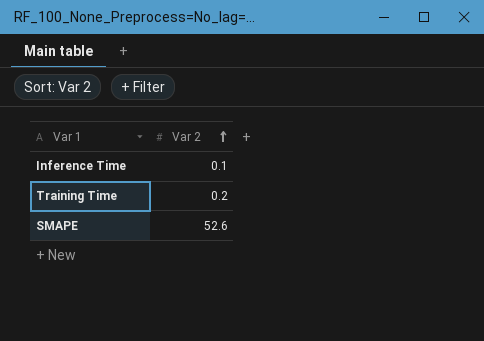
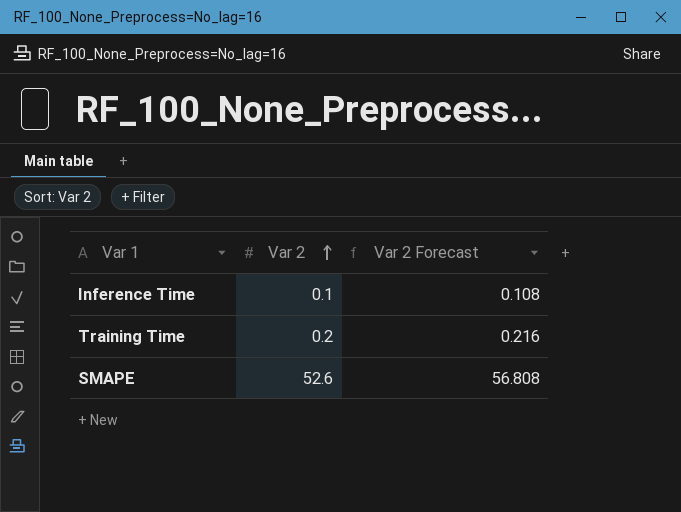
column Var 2 Forecast | formula: none -> [Var 2] * 1.08

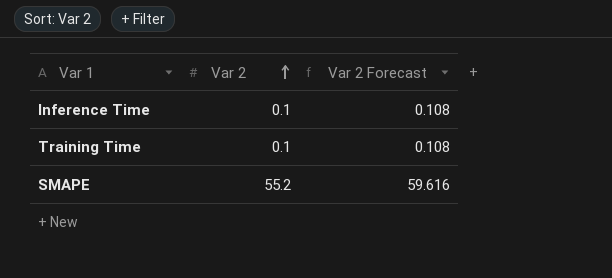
Training Time | Var 2: 0.2 -> 0.1
Training Time | Var 2 Forecast: 0.216 -> 0.108
SMAPE | Var 2: 52.6 -> 55.2
SMAPE | Var 2 Forecast: 56.808 -> 59.616

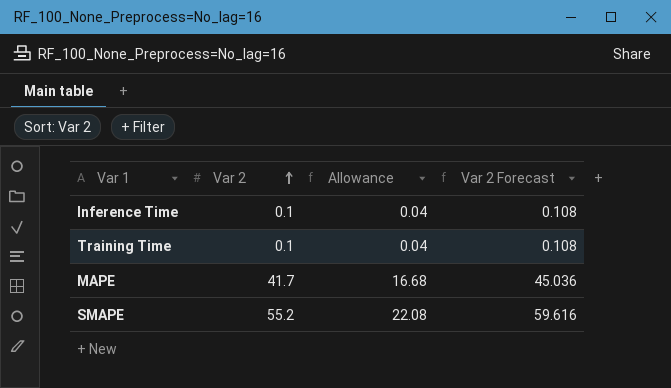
column Allowance | formula: none -> [Var 2] * 0.4
row MAPE: none -> 41.7 | 16.68 | 45.036

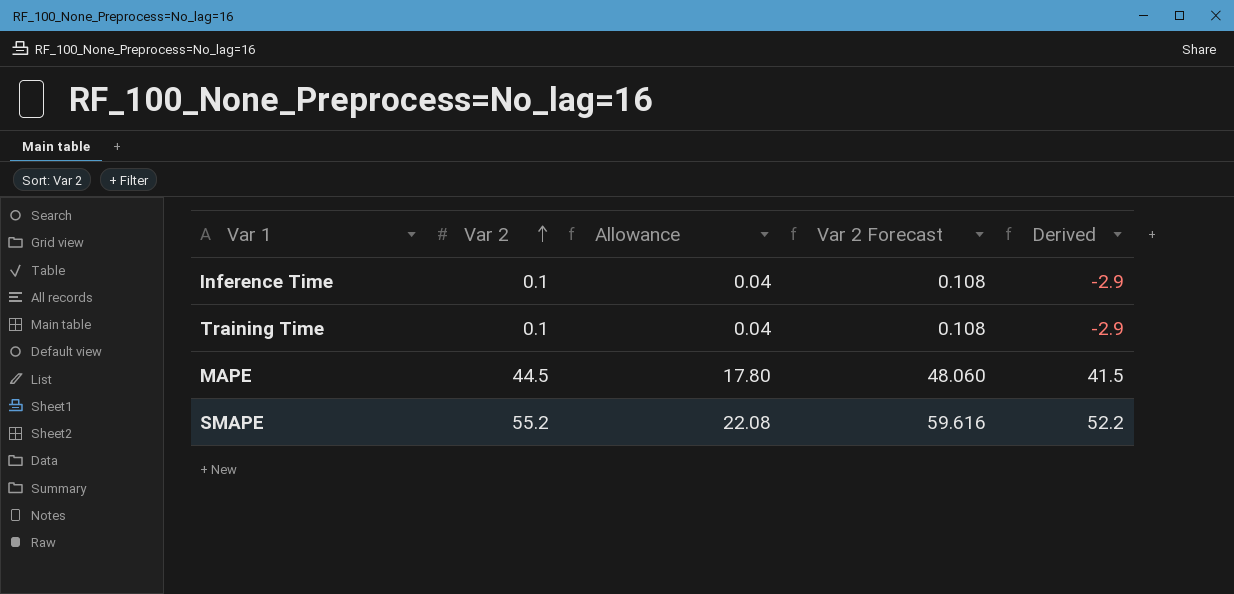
column Derived | formula: none -> [Var 2] - 3
MAPE | Var 2: 41.7 -> 44.5
MAPE | Allowance: 16.68 -> 17.80
MAPE | Var 2 Forecast: 45.036 -> 48.060

